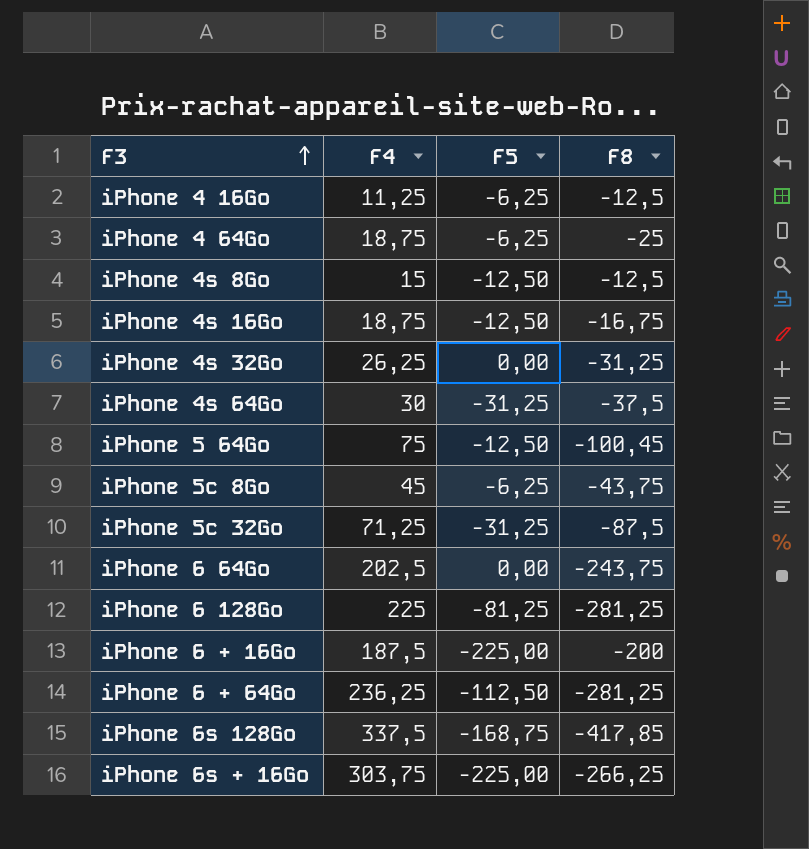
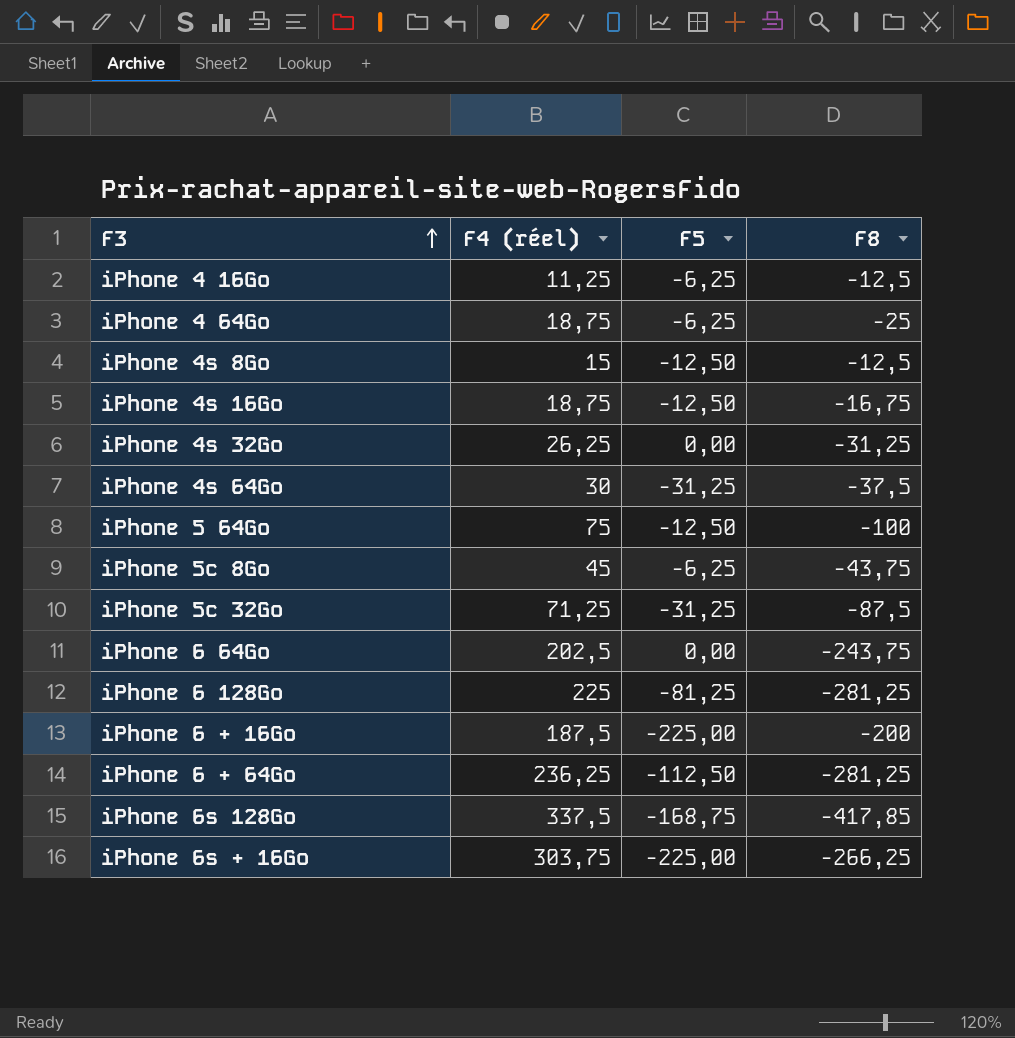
column name: F4 -> F4 (réel)
iPhone 5 64Go | F8: -100,45 -> -100

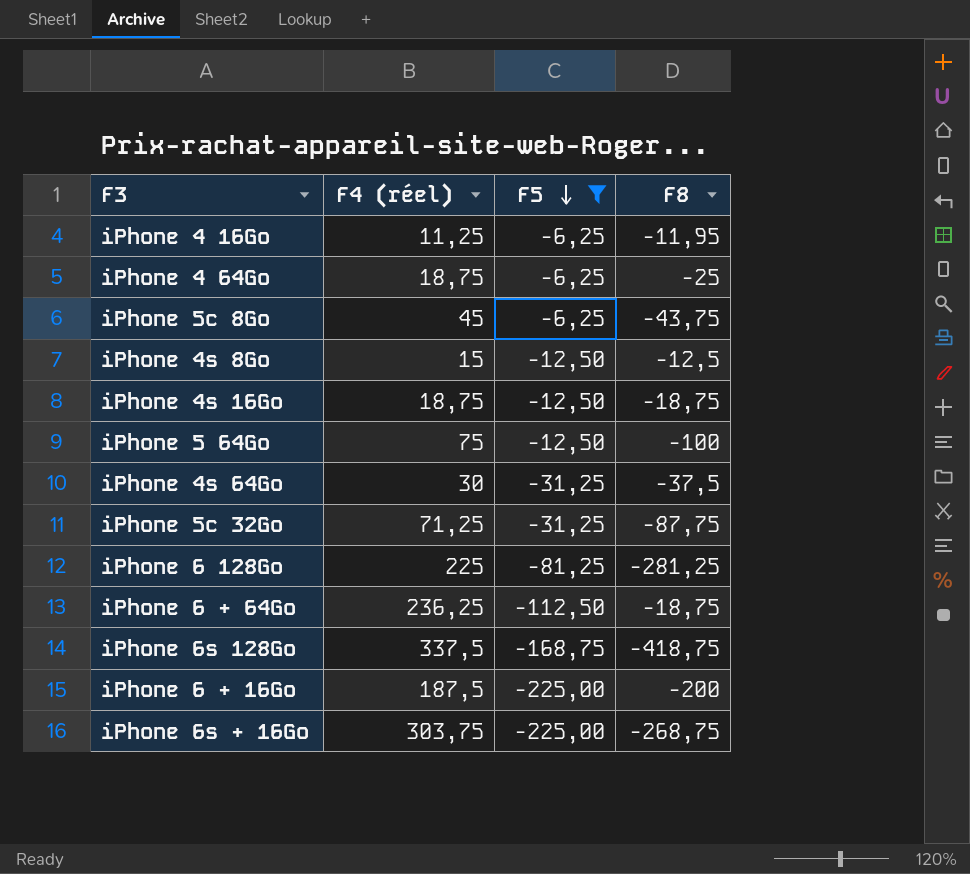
filter: none -> F5 != 0,00
row order: F3 ascending -> F5 descending
iPhone 4 16Go | F8: -12,5 -> -11,95
iPhone 4s 16Go | F8: -16,75 -> -18,75
iPhone 5c 32Go | F8: -87,5 -> -87,75
iPhone 6 + 64Go | F8: -281,25 -> -18,75
iPhone 6s 128Go | F8: -417,85 -> -418,75
iPhone 6s + 16Go | F8: -266,25 -> -268,75

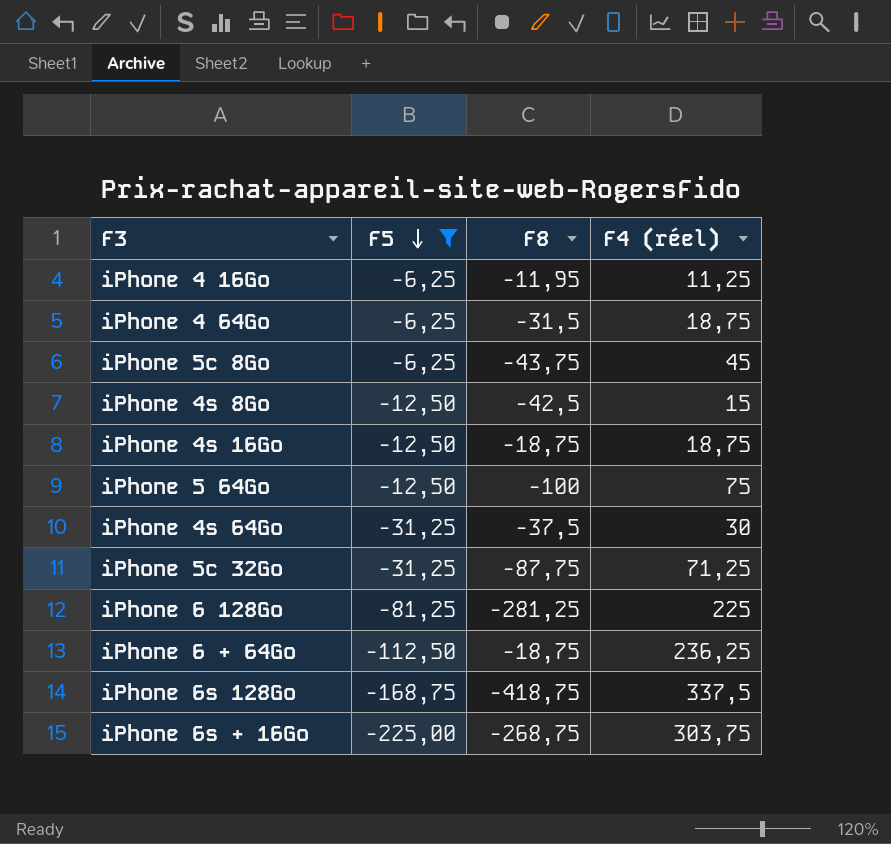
column F4 (réel) | position: 2 -> 4
row iPhone 6 + 16Go: 187,5 | -225,00 | -200 -> none
iPhone 4 64Go | F8: -25 -> -31,5
iPhone 4s 8Go | F8: -12,5 -> -42,5

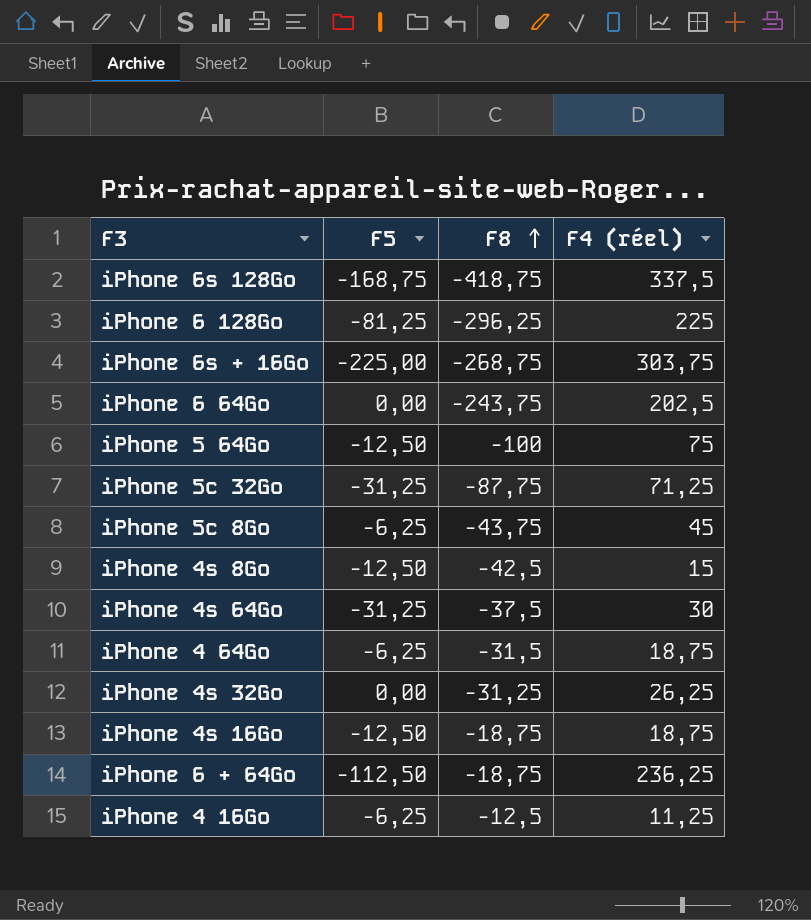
filter: F5 != 0,00 -> none
row order: F5 descending -> F8 ascending
iPhone 6 128Go | F8: -281,25 -> -296,25
iPhone 4 16Go | F8: -11,95 -> -12,5

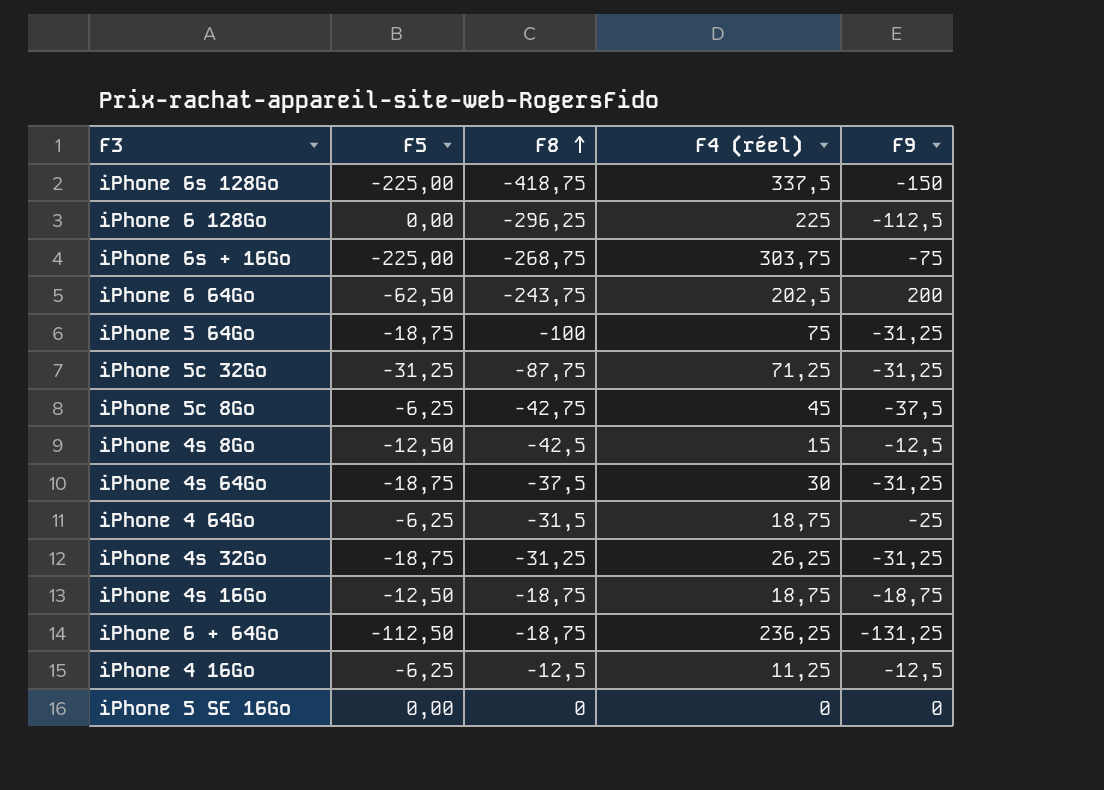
column F9 | position: none -> 5
iPhone 6s 128Go | F5: -168,75 -> -225,00
iPhone 6 128Go | F5: -81,25 -> 0,00
iPhone 6 64Go | F5: 0,00 -> -62,50
iPhone 5 64Go | F5: -12,50 -> -18,75
iPhone 5c 8Go | F8: -43,75 -> -42,75
iPhone 4s 64Go | F5: -31,25 -> -18,75
iPhone 4s 32Go | F5: 0,00 -> -18,75
row iPhone 5 SE 16Go: none -> 0,00 | 0 | 0 | 0

